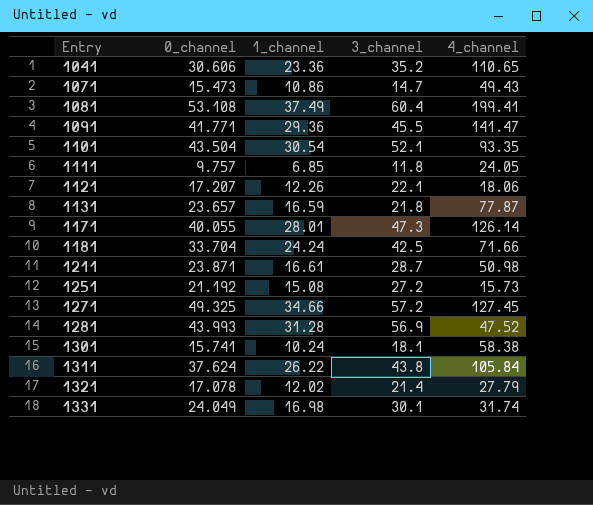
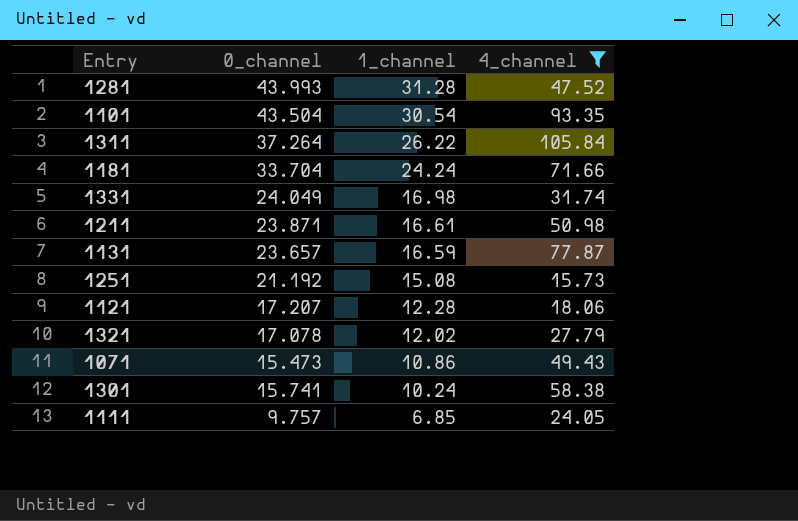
filter: none -> 4_channel <= 105.84
row order: Entry ascending -> 1_channel descending
column 3_channel | position: 4 -> none
1311 | 0_channel: 37.624 -> 37.264
1121 | 1_channel: 12.26 -> 12.28

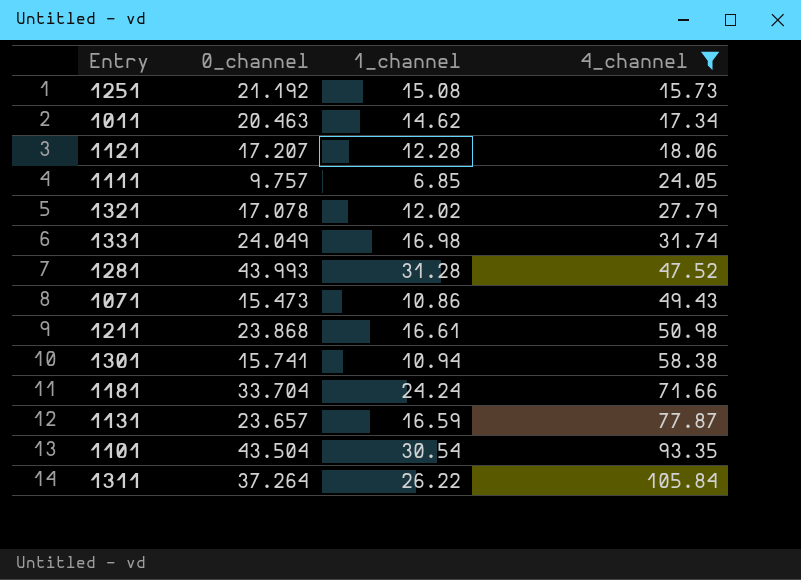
row order: 1_channel descending -> 4_channel ascending
row 1011: none -> 20.463 | 14.62 | 17.34
1211 | 0_channel: 23.871 -> 23.868
1301 | 1_channel: 10.24 -> 10.94

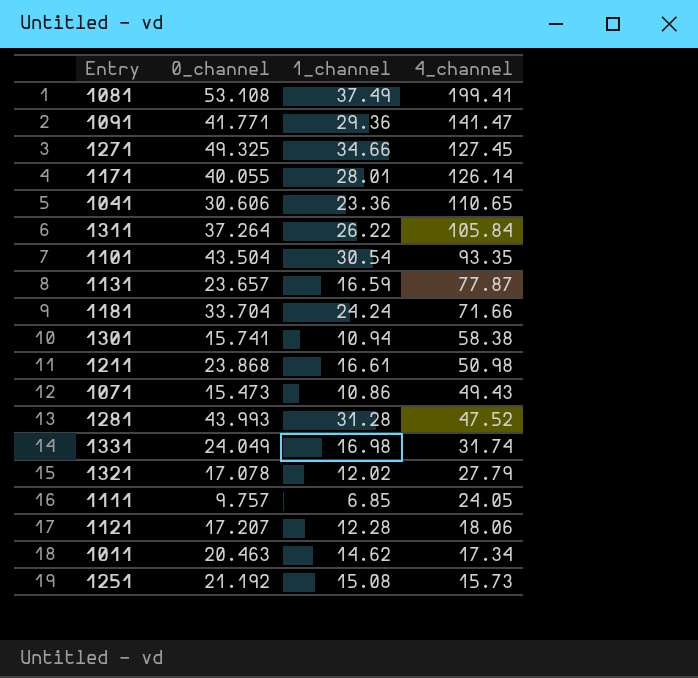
filter: 4_channel <= 105.84 -> none
row order: 4_channel ascending -> 4_channel descending

